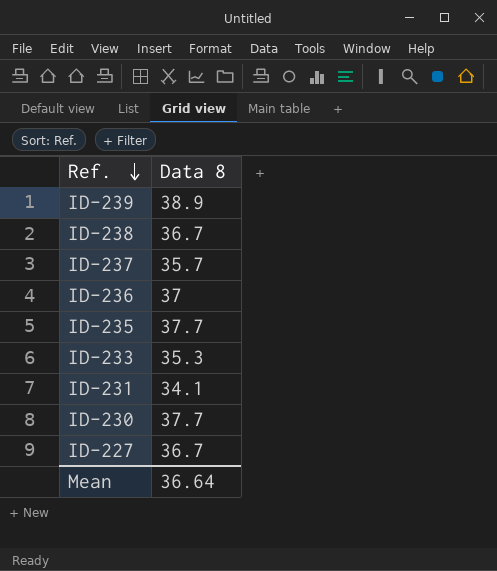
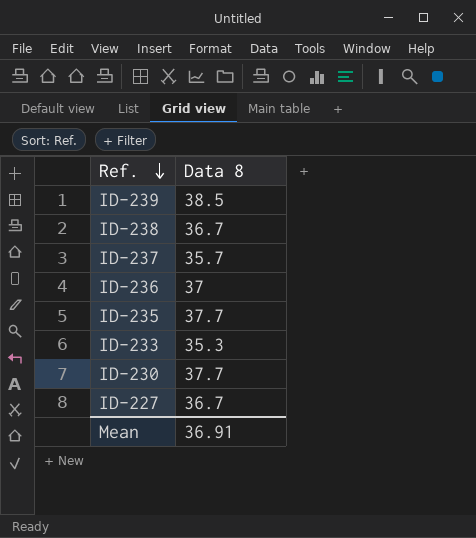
row ID-231: 34.1 -> none
ID-239 | Data 8: 38.9 -> 38.5
Mean | Data 8: 36.64 -> 36.91

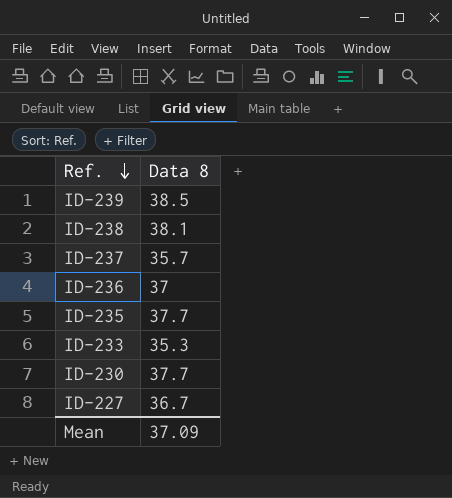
ID-238 | Data 8: 36.7 -> 38.1
Mean | Data 8: 36.91 -> 37.09

